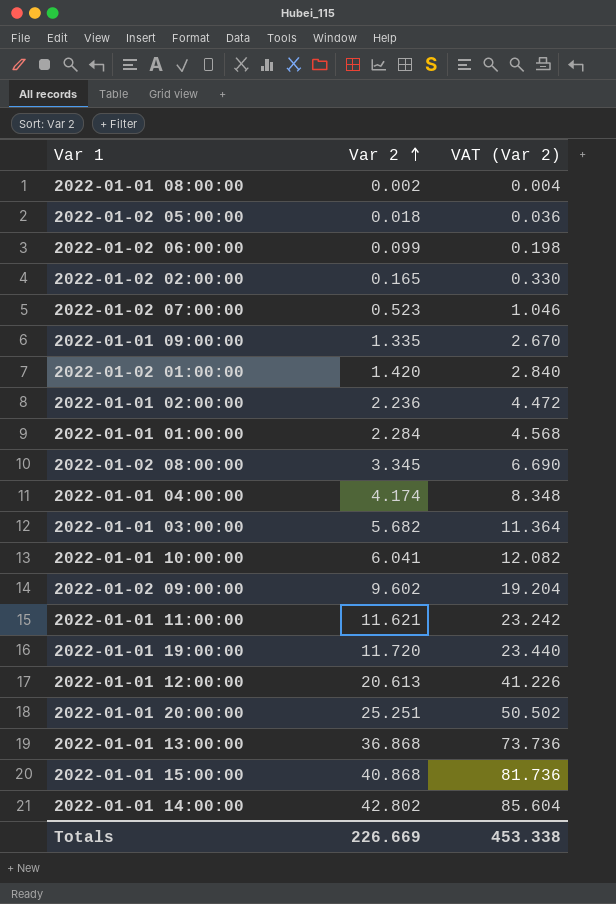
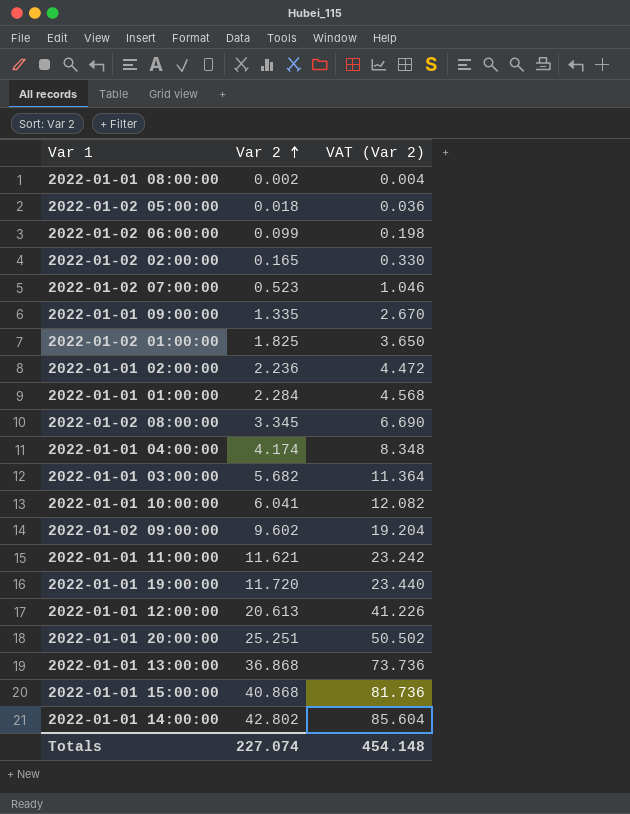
2022-01-02 01:00:00 | Var 2: 1.420 -> 1.825
2022-01-02 01:00:00 | VAT (Var 2): 2.840 -> 3.650
Totals | Var 2: 226.669 -> 227.074
Totals | VAT (Var 2): 453.338 -> 454.148

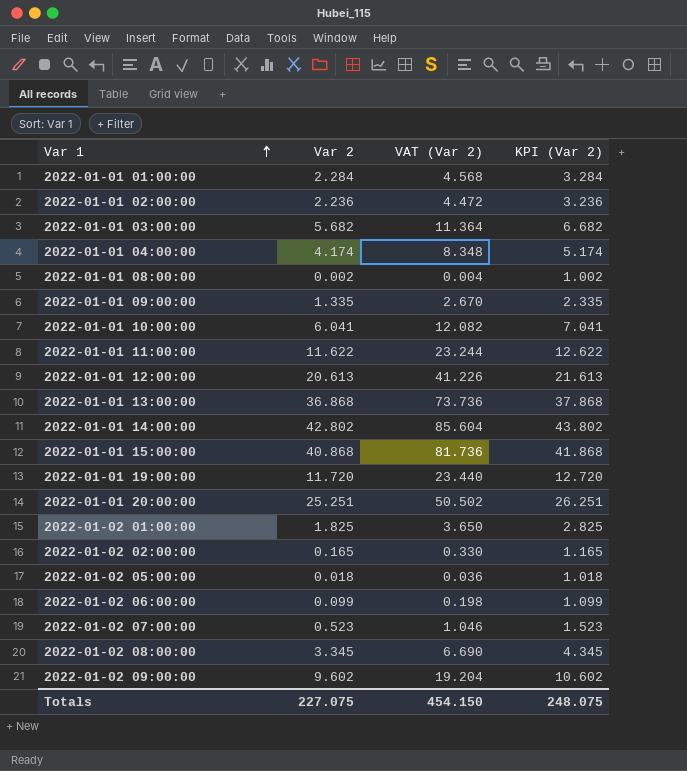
row order: Var 2 ascending -> Var 1 ascending
column KPI (Var 2) | formula: none -> [Var 2] + 1
2022-01-01 11:00:00 | Var 2: 11.621 -> 11.622
2022-01-01 11:00:00 | VAT (Var 2): 23.242 -> 23.244
Totals | Var 2: 227.074 -> 227.075
Totals | VAT (Var 2): 454.148 -> 454.150

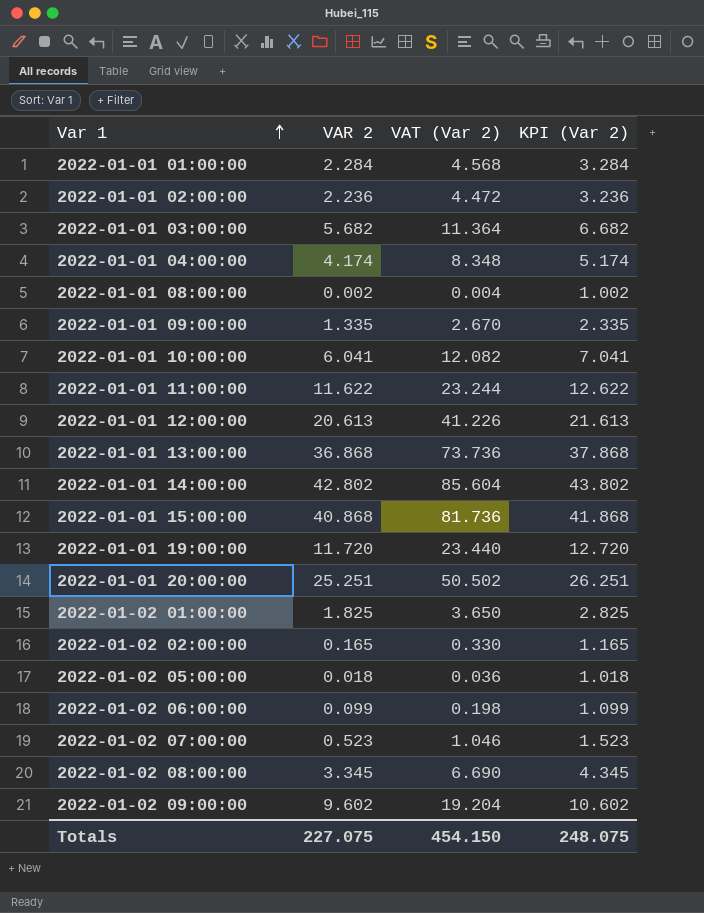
column name: Var 2 -> VAR 2

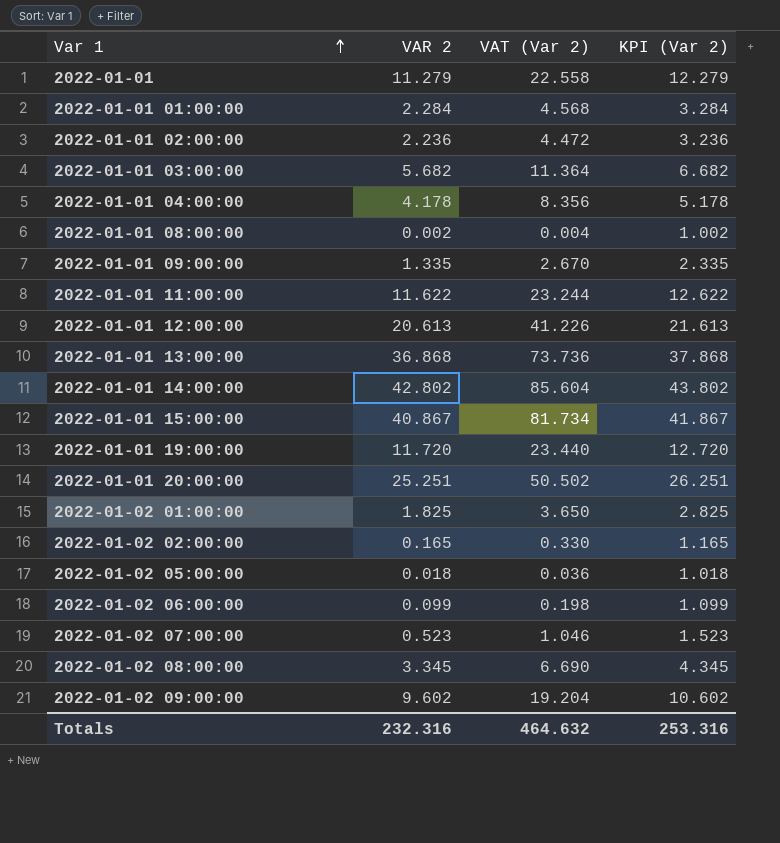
row 2022-01-01 10:00:00: 6.041 | 12.082 | 7.041 -> none
row 2022-01-01: none -> 11.279 | 22.558 | 12.279
2022-01-01 04:00:00 | VAR 2: 4.174 -> 4.178
2022-01-01 04:00:00 | VAT (Var 2): 8.348 -> 8.356
2022-01-01 04:00:00 | KPI (Var 2): 5.174 -> 5.178
2022-01-01 15:00:00 | VAR 2: 40.868 -> 40.867
2022-01-01 15:00:00 | VAT (Var 2): 81.736 -> 81.734
2022-01-01 15:00:00 | KPI (Var 2): 41.868 -> 41.867
Totals | VAR 2: 227.075 -> 232.316
Totals | VAT (Var 2): 454.150 -> 464.632
Totals | KPI (Var 2): 248.075 -> 253.316

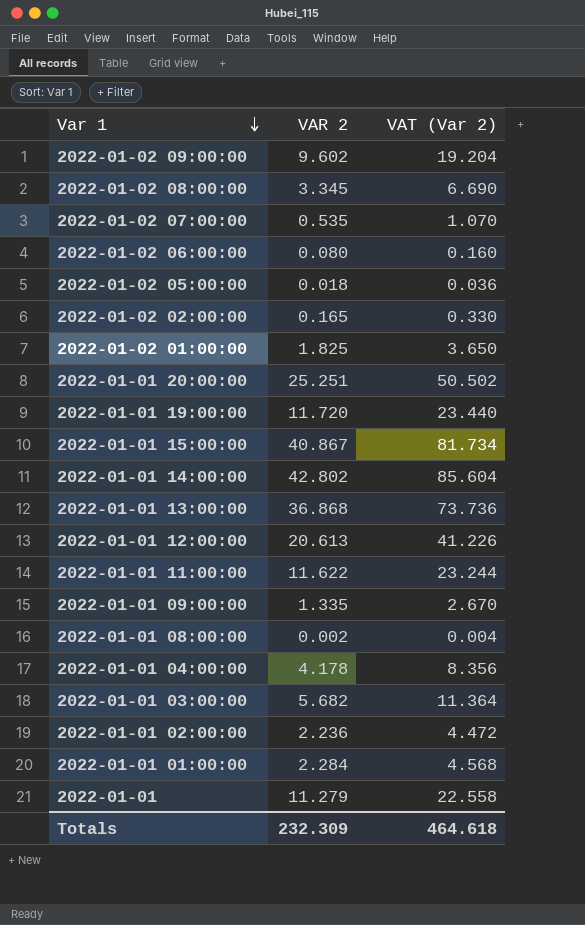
row order: Var 1 ascending -> Var 1 descending
column KPI (Var 2) | formula: [VAR 2] + 1 -> none
2022-01-02 07:00:00 | VAR 2: 0.523 -> 0.535
2022-01-02 07:00:00 | VAT (Var 2): 1.046 -> 1.070
2022-01-02 06:00:00 | VAR 2: 0.099 -> 0.080
2022-01-02 06:00:00 | VAT (Var 2): 0.198 -> 0.160
Totals | VAR 2: 232.316 -> 232.309
Totals | VAT (Var 2): 464.632 -> 464.618

